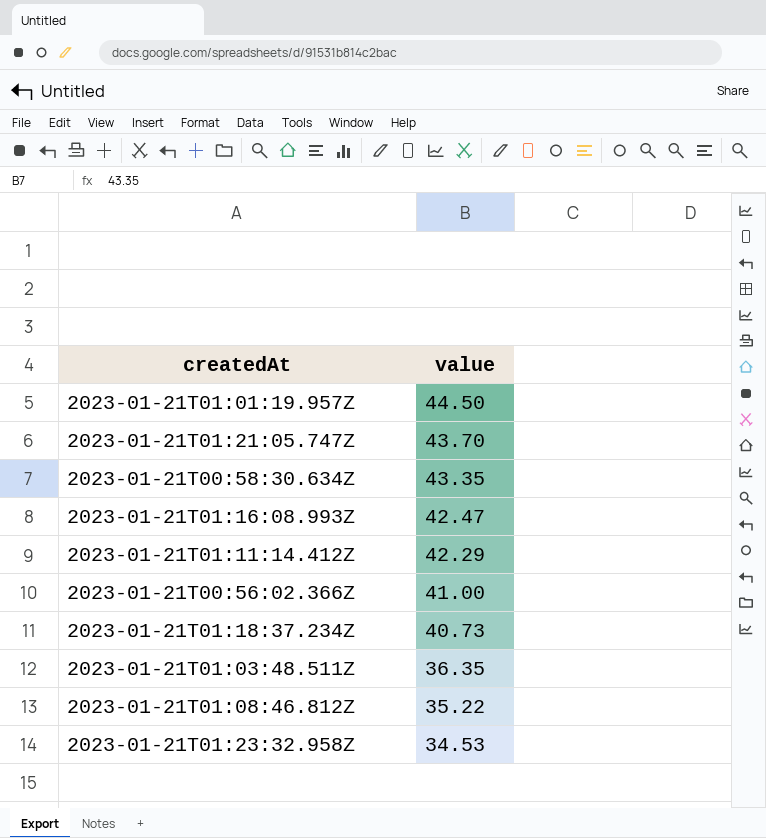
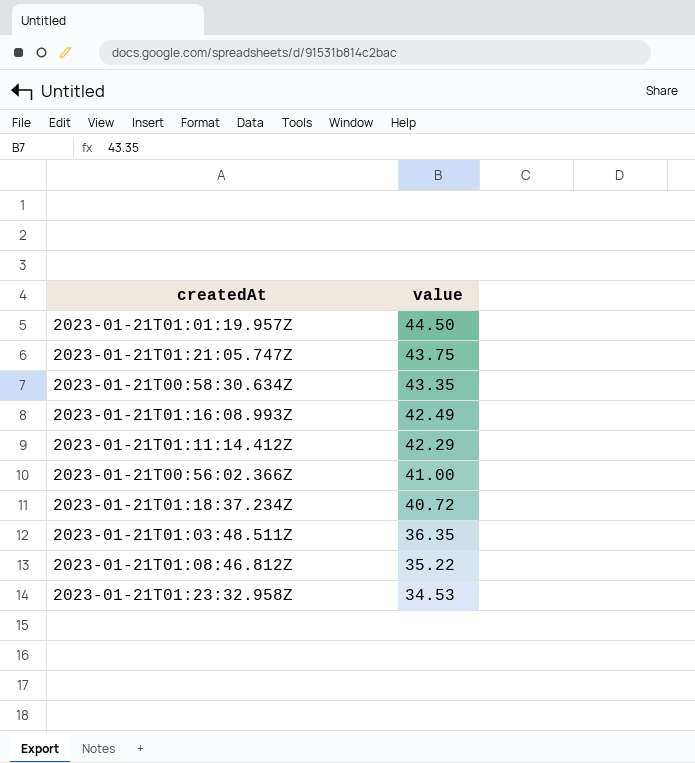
2023-01-21T01:21:05.747Z | value: 43.70 -> 43.75
2023-01-21T01:16:08.993Z | value: 42.47 -> 42.49
2023-01-21T01:18:37.234Z | value: 40.73 -> 40.72

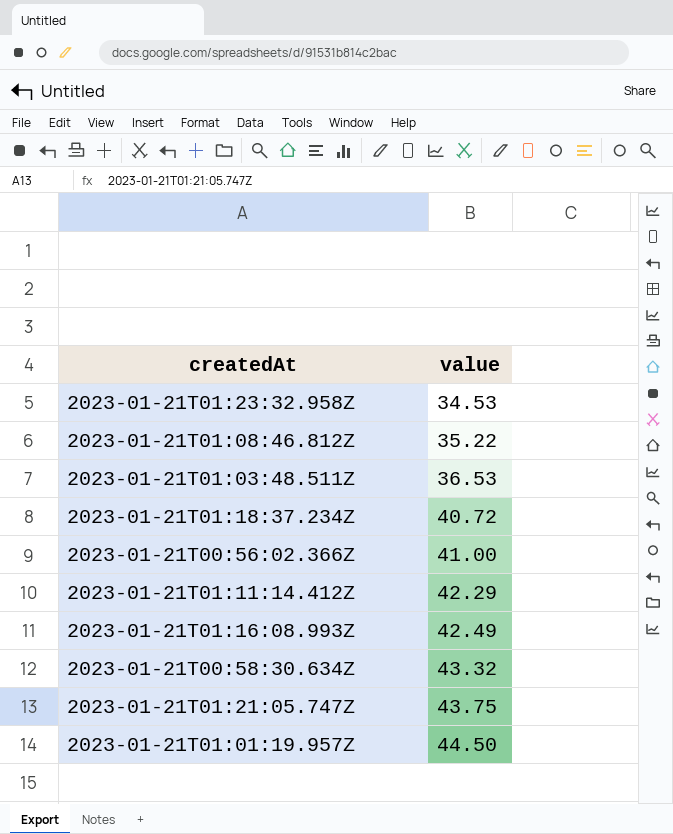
row order: value descending -> value ascending
2023-01-21T01:03:48.511Z | value: 36.35 -> 36.53
2023-01-21T00:58:30.634Z | value: 43.35 -> 43.32

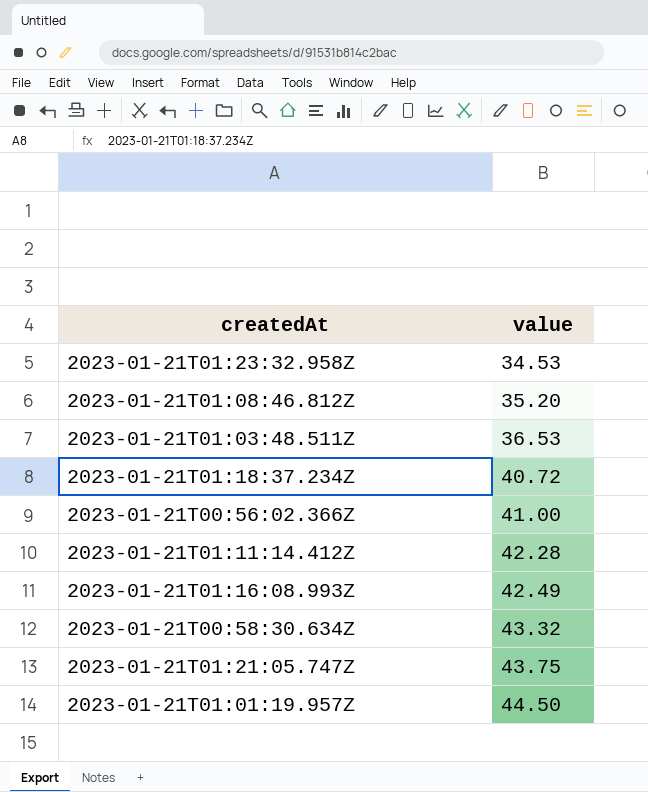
2023-01-21T01:08:46.812Z | value: 35.22 -> 35.20
2023-01-21T01:11:14.412Z | value: 42.29 -> 42.28

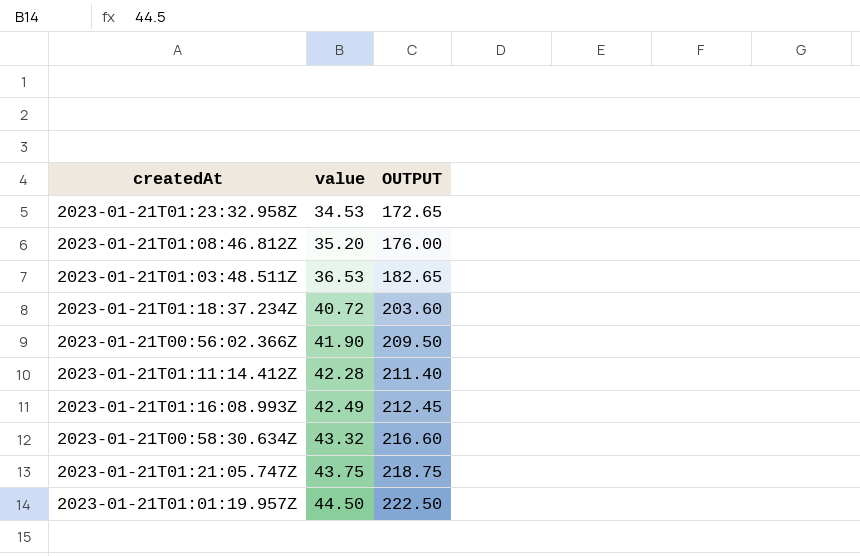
column OUTPUT | formula: none -> [value] * 5
2023-01-21T00:56:02.366Z | value: 41.00 -> 41.90

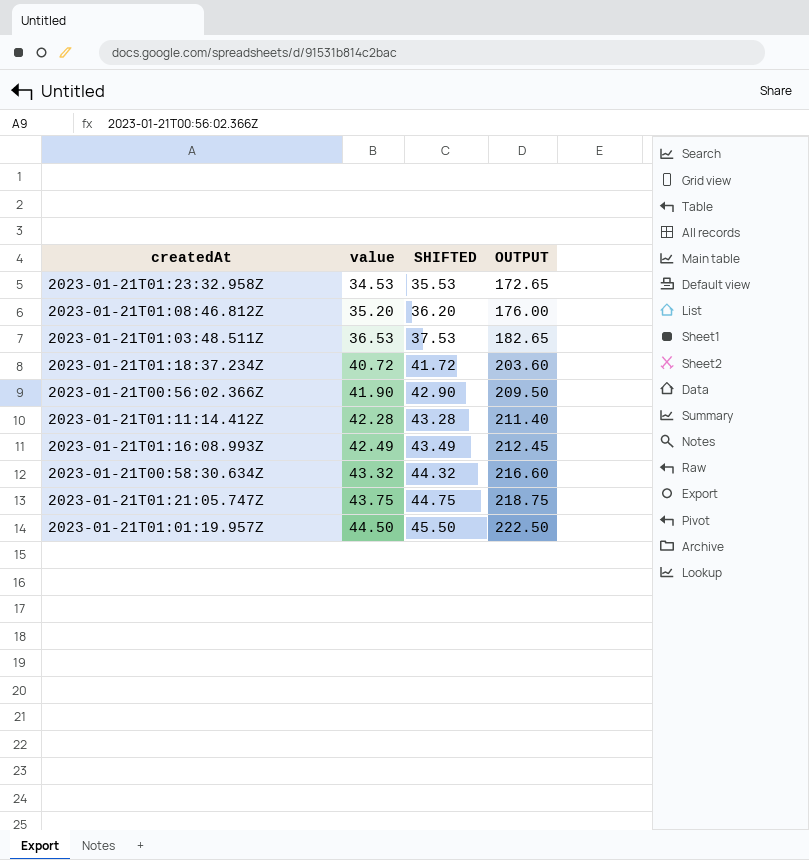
column SHIFTED | formula: none -> [value] + 1

